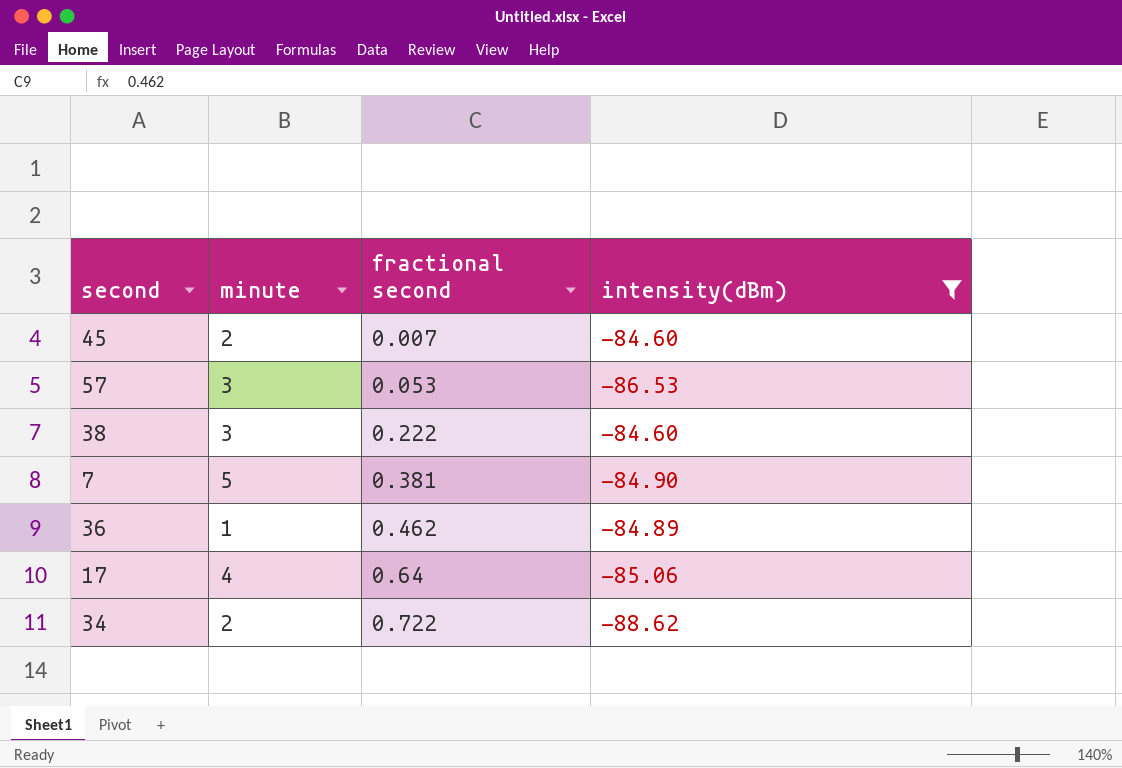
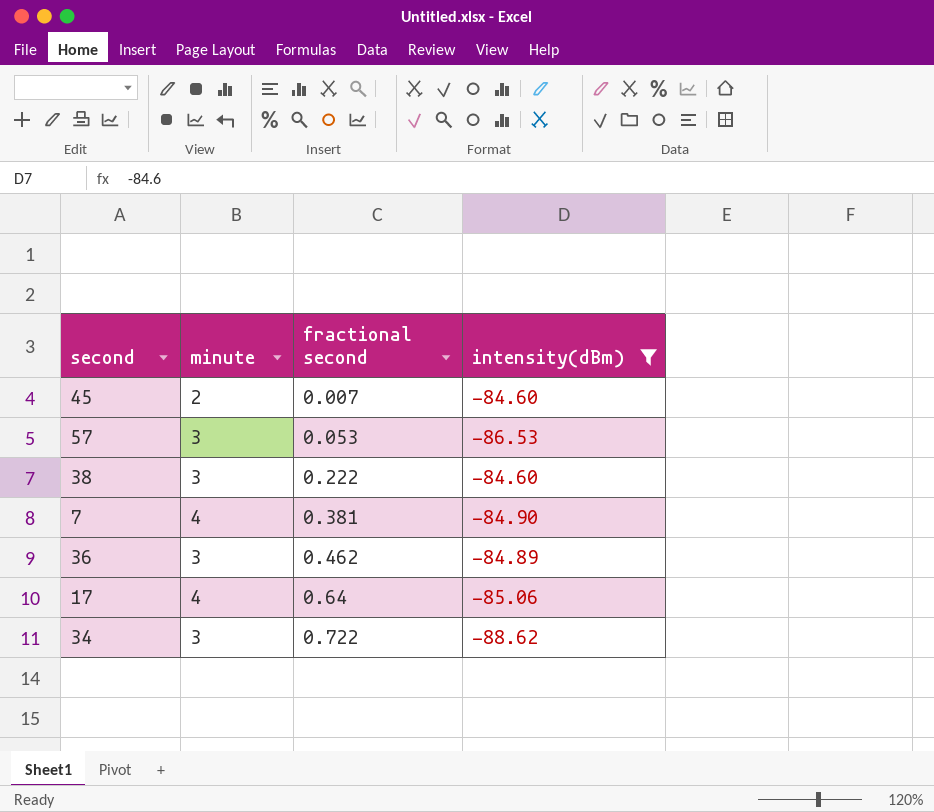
7 | minute: 5 -> 4
36 | minute: 1 -> 3
34 | minute: 2 -> 3

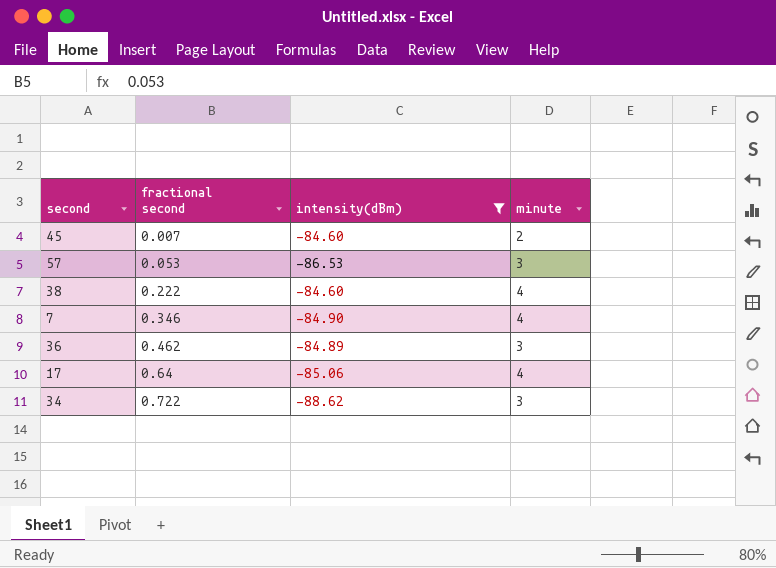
column minute | position: 2 -> 4
38 | minute: 3 -> 4
7 | fractional second: 0.381 -> 0.346

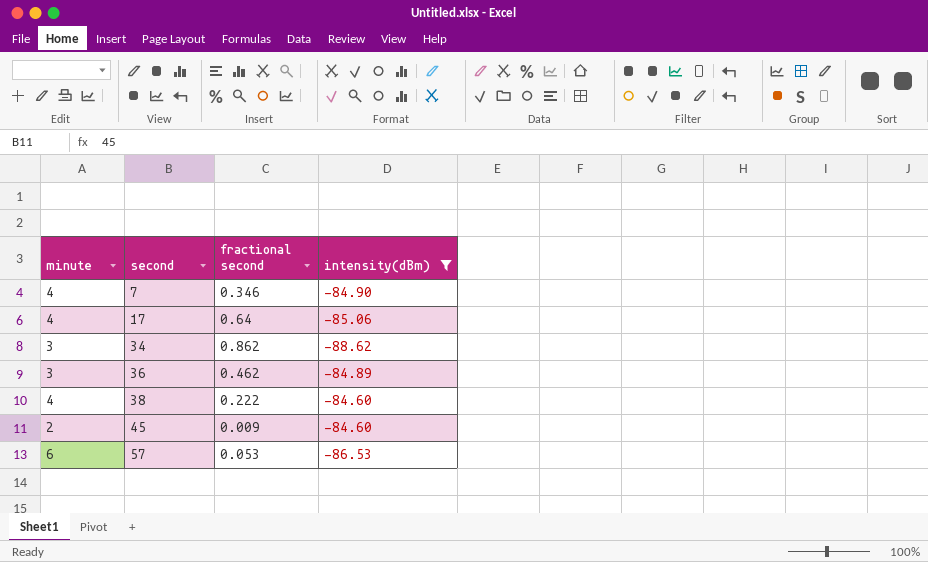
row order: fractional second ascending -> second ascending
column minute | position: 4 -> 1
34 | fractional second: 0.722 -> 0.862
45 | fractional second: 0.007 -> 0.009
57 | minute: 3 -> 6

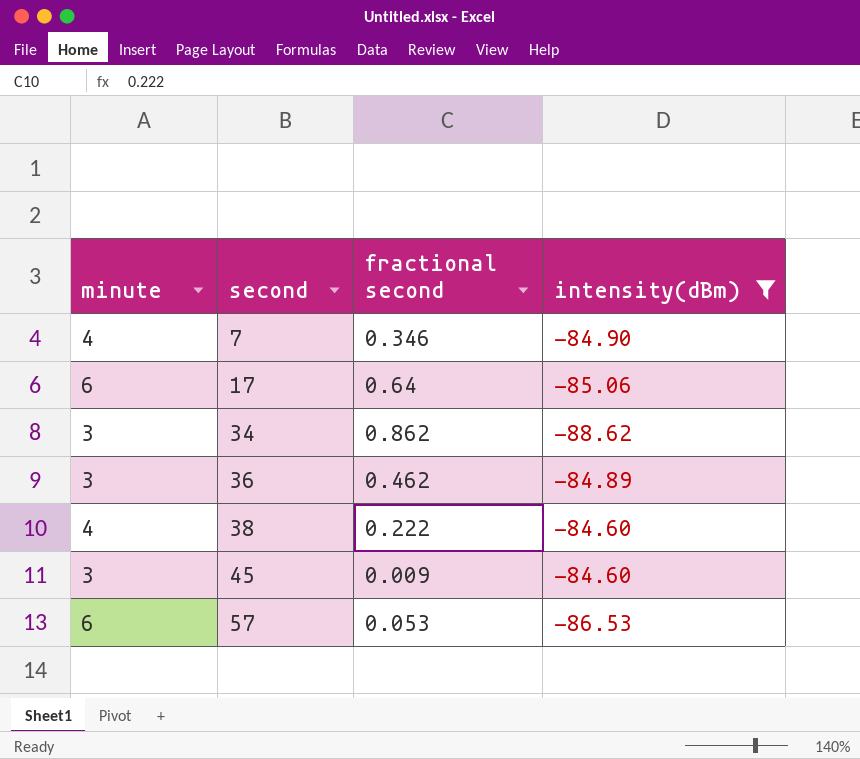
17 | minute: 4 -> 6
45 | minute: 2 -> 3

